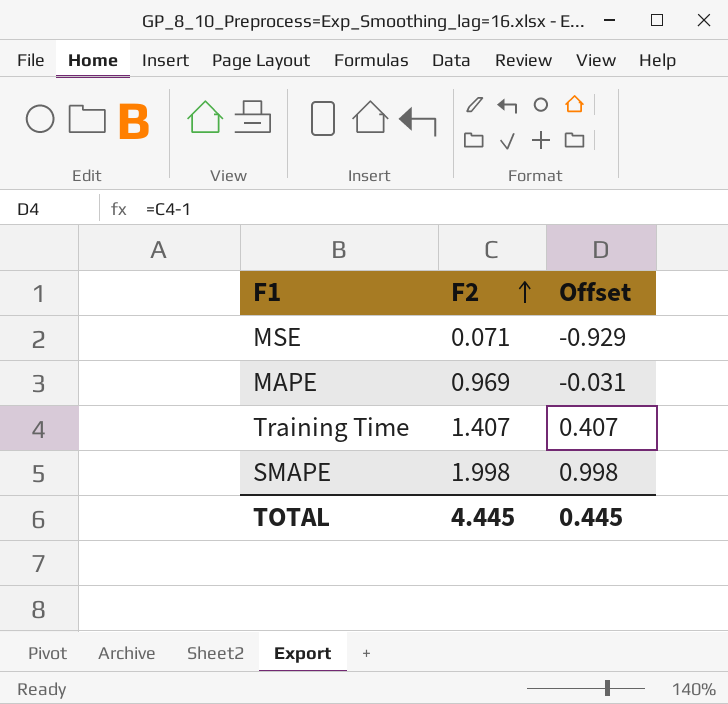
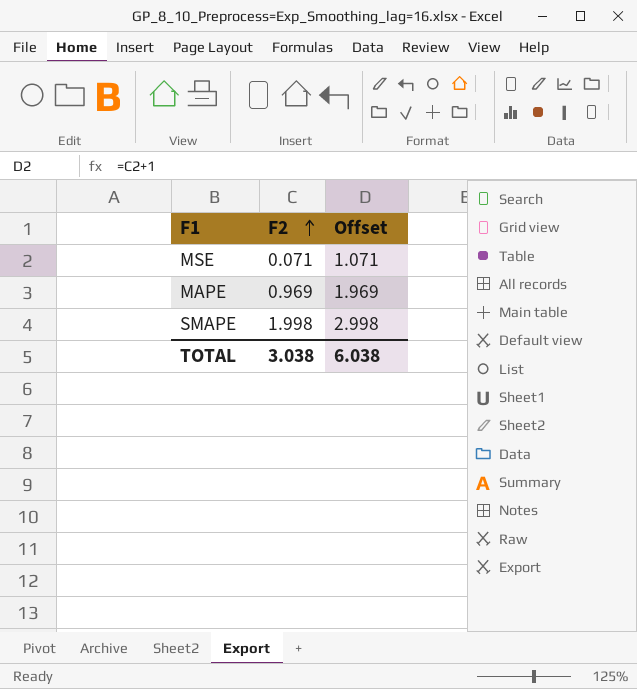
column Offset | formula: [F2] - 1 -> [F2] + 1
row Training Time: 1.407 | 0.407 -> none
TOTAL | F2: 4.445 -> 3.038
TOTAL | Offset: 0.445 -> 6.038

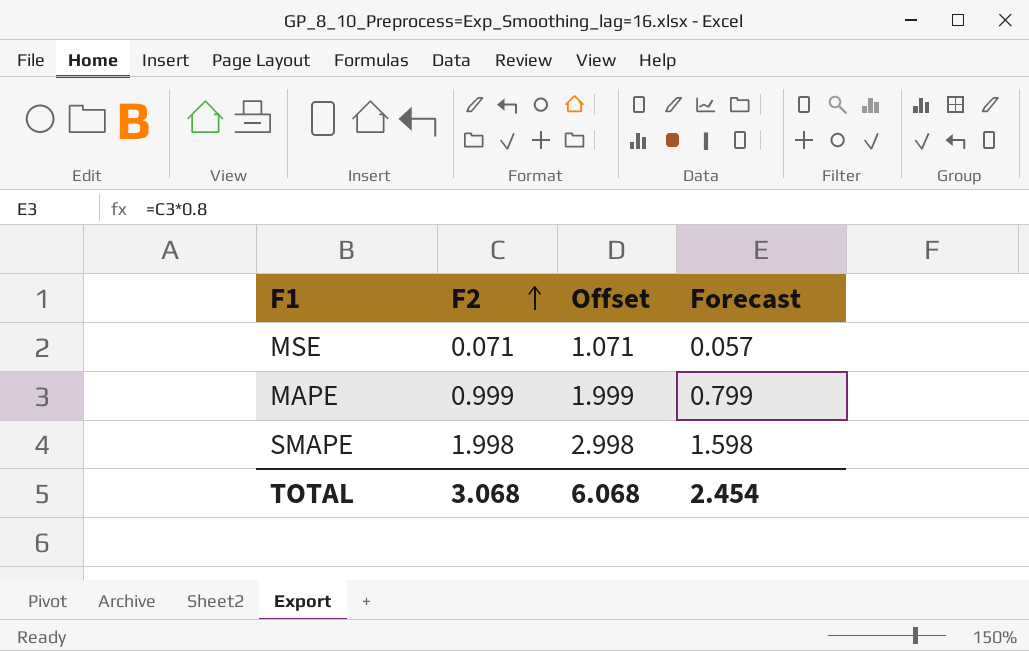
column Forecast | formula: none -> [F2] * 0.8
MAPE | F2: 0.969 -> 0.999
MAPE | Offset: 1.969 -> 1.999
TOTAL | F2: 3.038 -> 3.068
TOTAL | Offset: 6.038 -> 6.068

